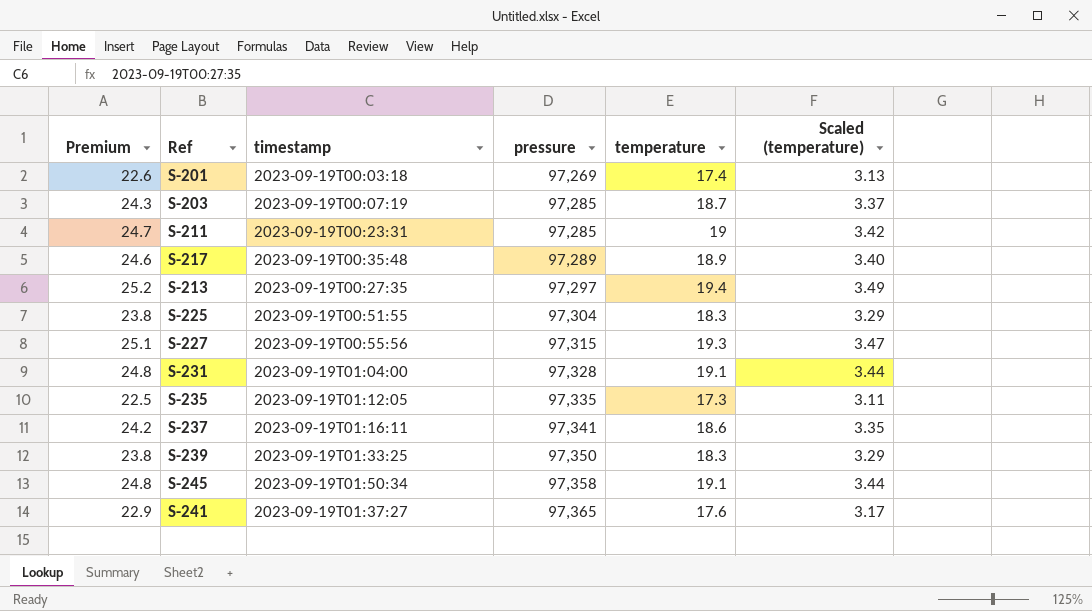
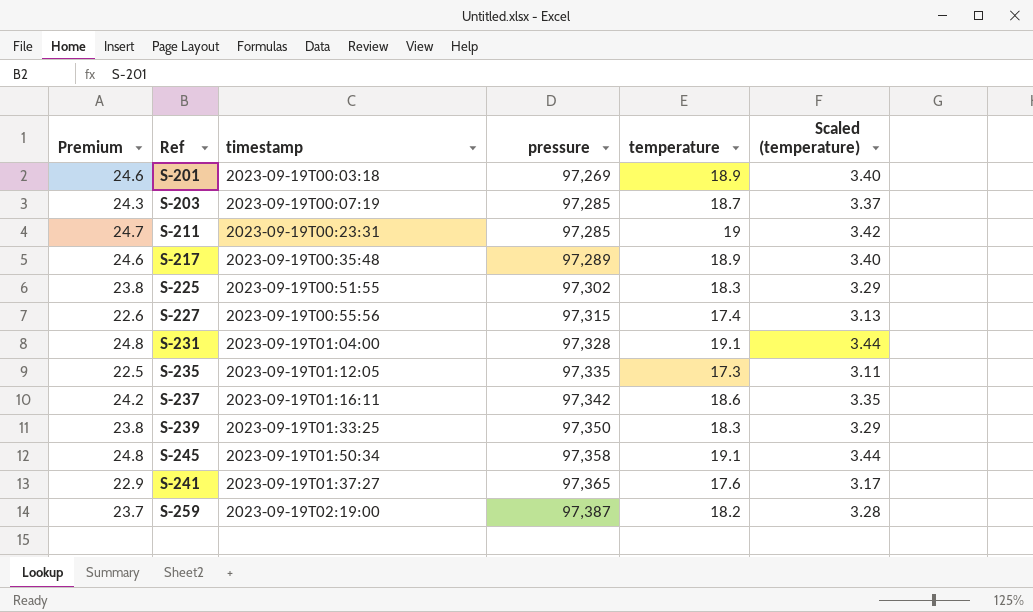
row S-213: 25.2 | 2023-09-19T00:27:35 | 97,297 | 19.4 | 3.49 -> none
S-201 | Premium: 22.6 -> 24.6
S-201 | temperature: 17.4 -> 18.9
S-201 | Scaled (temperature): 3.13 -> 3.40
S-225 | pressure: 97,304 -> 97,302
S-227 | Premium: 25.1 -> 22.6
S-227 | temperature: 19.3 -> 17.4
S-227 | Scaled (temperature): 3.47 -> 3.13
S-237 | pressure: 97,341 -> 97,342
row S-259: none -> 23.7 | 2023-09-19T02:19:00 | 97,387 | 18.2 | 3.28

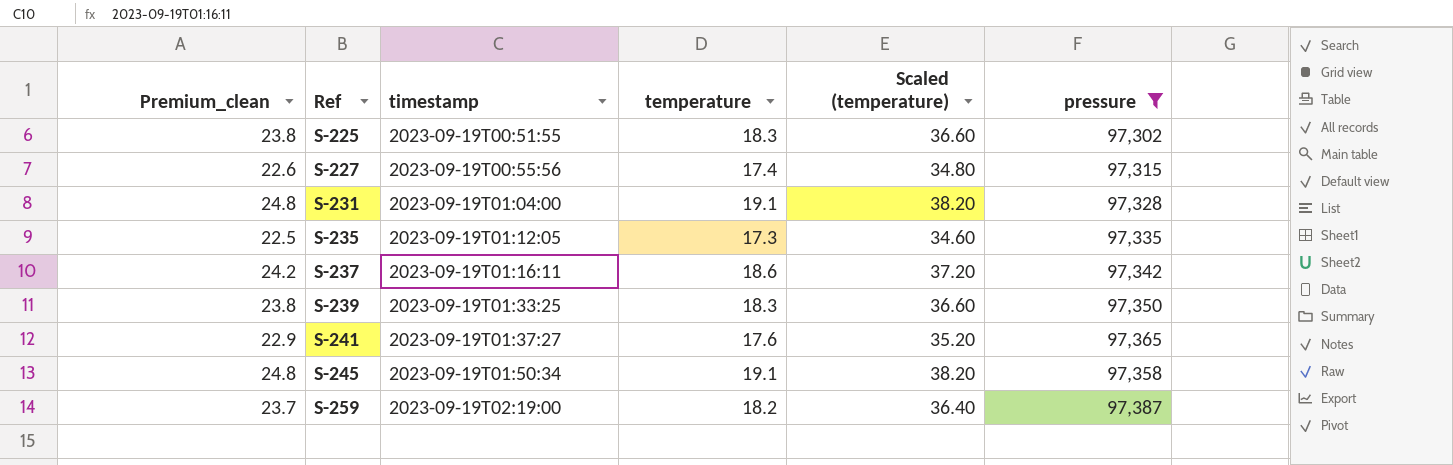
filter: none -> pressure >= 97,302
row order: pressure ascending -> Ref ascending
column name: Premium -> Premium_clean
column Scaled (temperature) | formula: [temperature] * 0.18 -> [temperature] * 2
column pressure | position: 4 -> 6

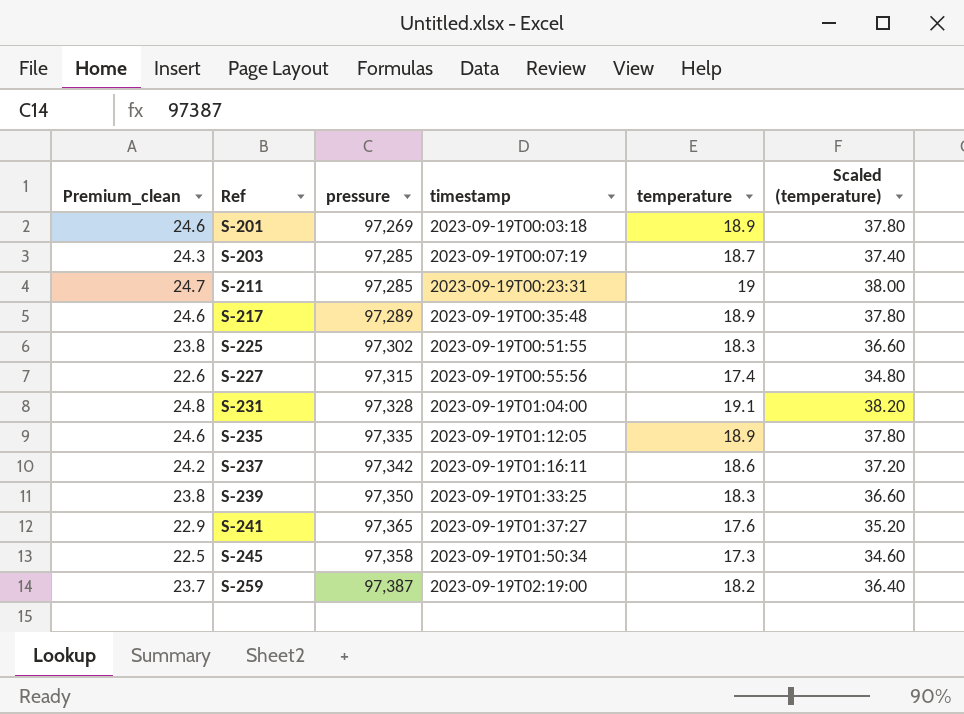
filter: pressure >= 97,302 -> none
column pressure | position: 6 -> 3
S-235 | Premium_clean: 22.5 -> 24.6
S-235 | temperature: 17.3 -> 18.9
S-235 | Scaled (temperature): 34.60 -> 37.80
S-245 | Premium_clean: 24.8 -> 22.5
S-245 | temperature: 19.1 -> 17.3
S-245 | Scaled (temperature): 38.20 -> 34.60

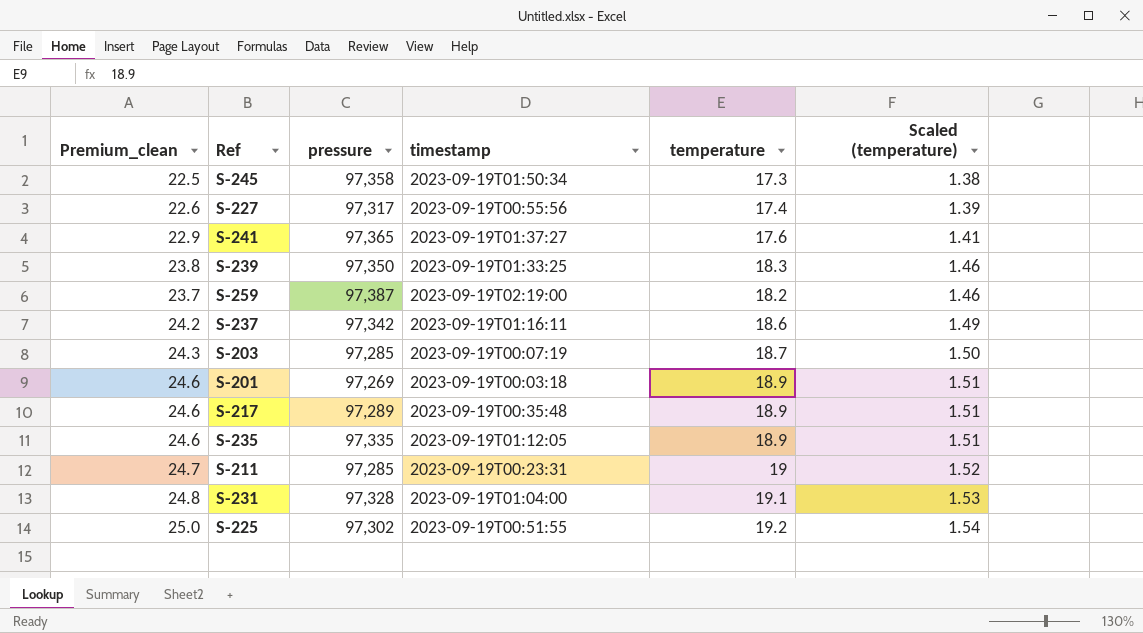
row order: Ref ascending -> Scaled (temperature) ascending
column Scaled (temperature) | formula: [temperature] * 2 -> [temperature] * 0.08
S-227 | pressure: 97,315 -> 97,317
S-225 | Premium_clean: 23.8 -> 25.0
S-225 | temperature: 18.3 -> 19.2

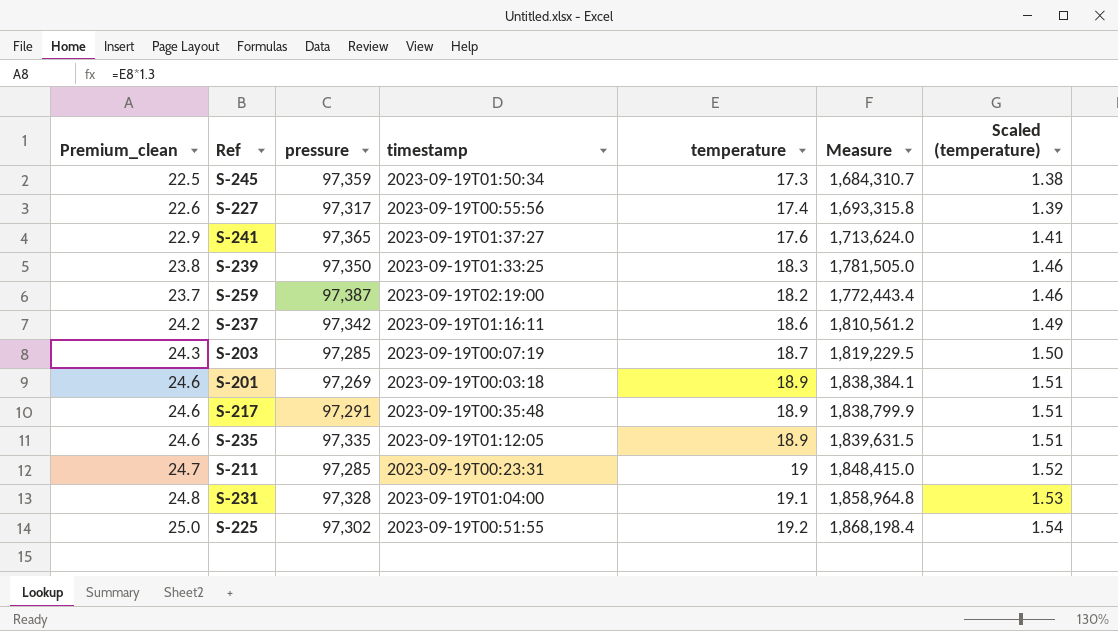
column Measure | formula: none -> [pressure] * [temperature]
S-245 | pressure: 97,358 -> 97,359
S-217 | pressure: 97,289 -> 97,291

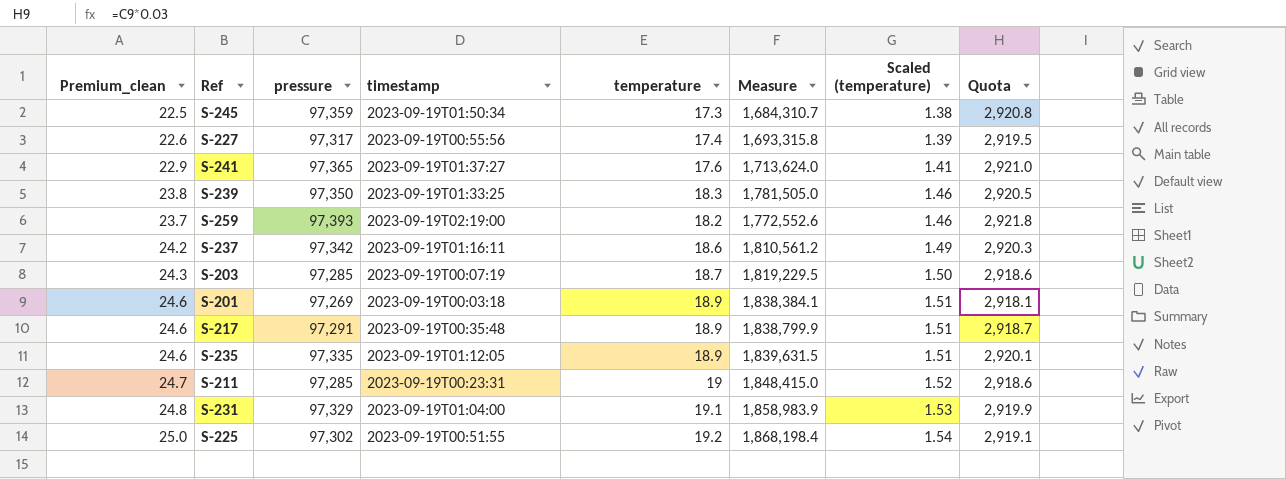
column Quota | formula: none -> [pressure] * 0.03
S-259 | pressure: 97,387 -> 97,393
S-259 | Measure: 1,772,443.4 -> 1,772,552.6
S-231 | pressure: 97,328 -> 97,329
S-231 | Measure: 1,858,964.8 -> 1,858,983.9

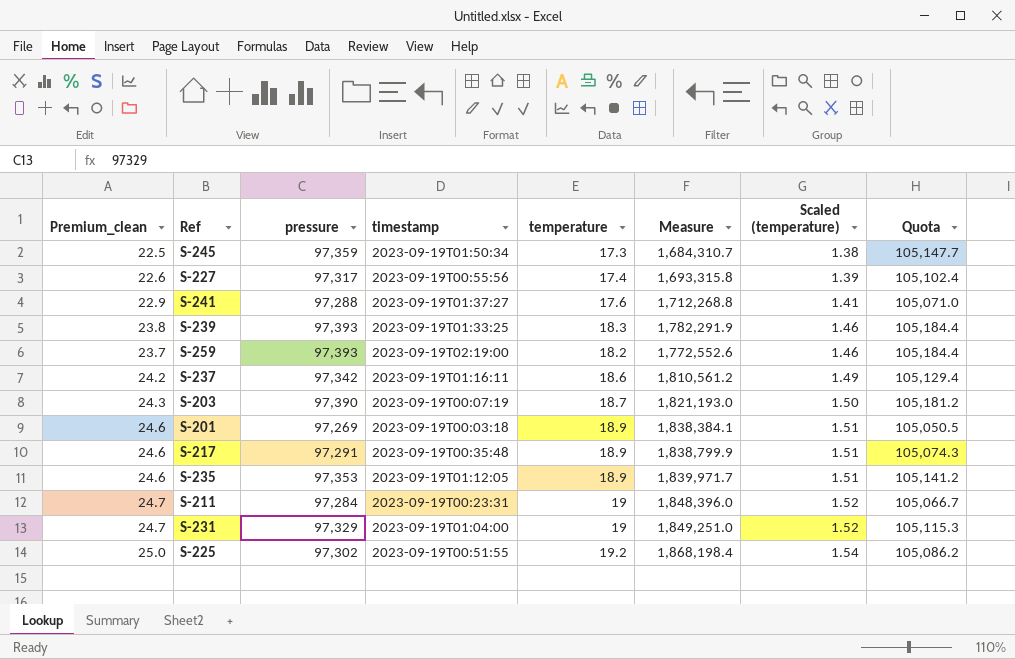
column Quota | formula: [pressure] * 0.03 -> [pressure] * 1.08
S-241 | pressure: 97,365 -> 97,288
S-241 | Measure: 1,713,624.0 -> 1,712,268.8
S-239 | pressure: 97,350 -> 97,393
S-239 | Measure: 1,781,505.0 -> 1,782,291.9
S-203 | pressure: 97,285 -> 97,390
S-203 | Measure: 1,819,229.5 -> 1,821,193.0
S-235 | pressure: 97,335 -> 97,353
S-235 | Measure: 1,839,631.5 -> 1,839,971.7
S-211 | pressure: 97,285 -> 97,284
S-211 | Measure: 1,848,415.0 -> 1,848,396.0
S-231 | Premium_clean: 24.8 -> 24.7
S-231 | temperature: 19.1 -> 19
S-231 | Measure: 1,858,983.9 -> 1,849,251.0
S-231 | Scaled (temperature): 1.53 -> 1.52

